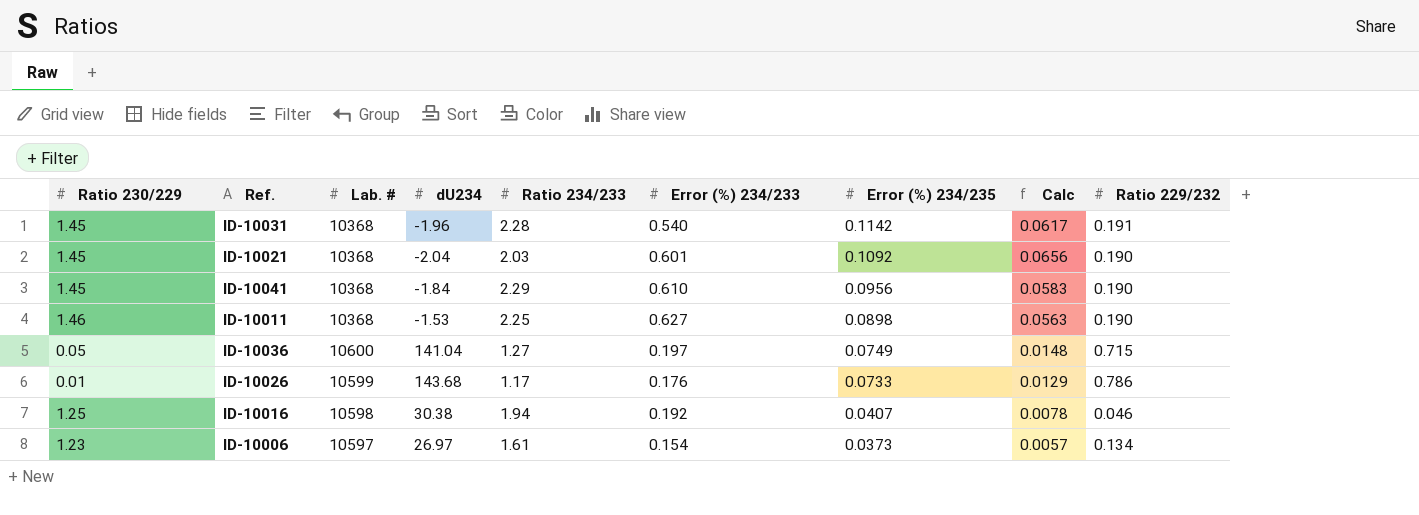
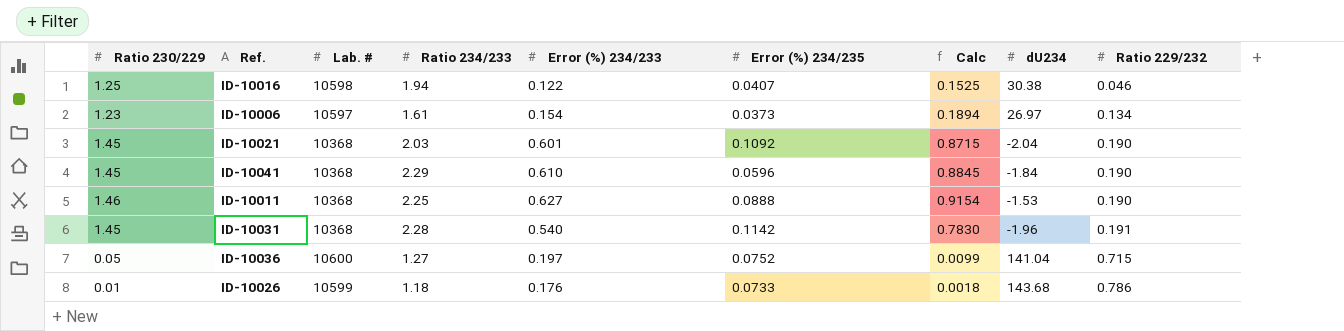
row order: Error (%) 234/235 descending -> Ratio 229/232 ascending
column Calc | formula: [Error (%) 234/233] * [Error (%) 234/235] -> [Ratio 230/229] * [Error (%) 234/233]
column dU234 | position: 4 -> 8
ID-10016 | Error (%) 234/233: 0.192 -> 0.122
ID-10041 | Error (%) 234/235: 0.0956 -> 0.0596
ID-10011 | Error (%) 234/235: 0.0898 -> 0.0888
ID-10036 | Error (%) 234/235: 0.0749 -> 0.0752
ID-10026 | Ratio 234/233: 1.17 -> 1.18

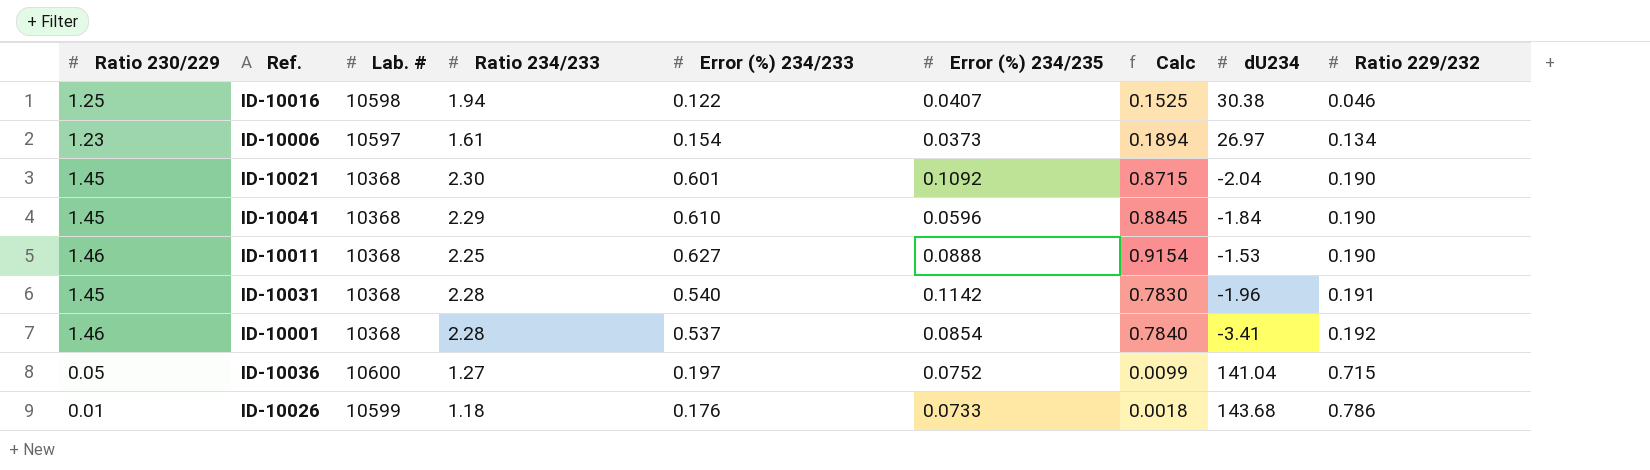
ID-10021 | Ratio 234/233: 2.03 -> 2.30
row ID-10001: none -> 1.46 | 10368 | 2.28 | 0.537 | 0.0854 | 0.7840 | -3.41 | 0.192

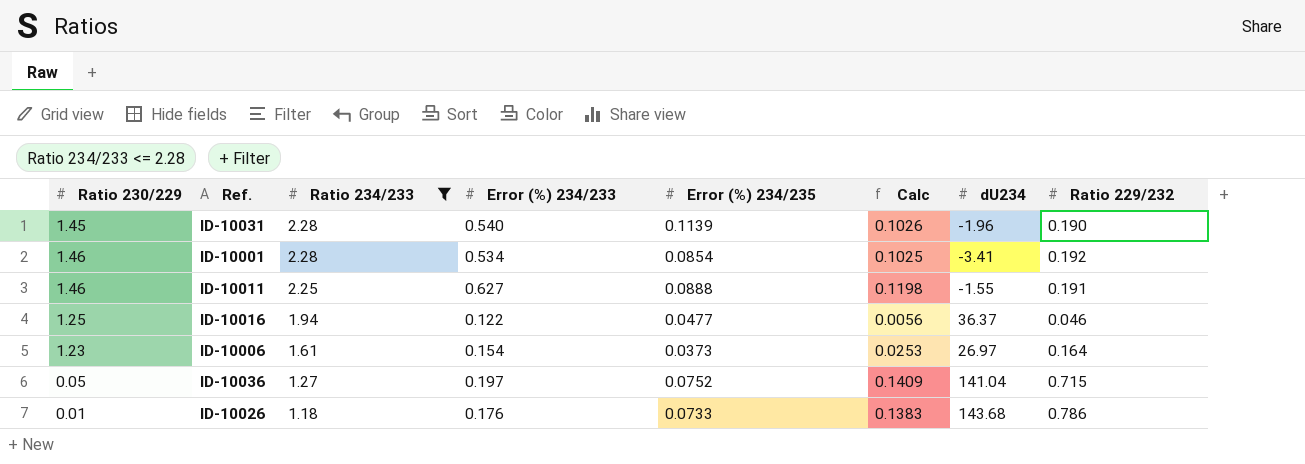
filter: none -> Ratio 234/233 <= 2.28
row order: Ratio 229/232 ascending -> Ratio 234/233 descending
column Lab. # | position: 3 -> none
column Calc | formula: [Ratio 230/229] * [Error (%) 234/233] -> [Error (%) 234/233] * [Ratio 229/232]
ID-10031 | Error (%) 234/235: 0.1142 -> 0.1139
ID-10031 | Ratio 229/232: 0.191 -> 0.190
ID-10001 | Error (%) 234/233: 0.537 -> 0.534
ID-10011 | dU234: -1.53 -> -1.55
ID-10011 | Ratio 229/232: 0.190 -> 0.191
ID-10016 | Error (%) 234/235: 0.0407 -> 0.0477
ID-10016 | dU234: 30.38 -> 36.37
ID-10006 | Ratio 229/232: 0.134 -> 0.164

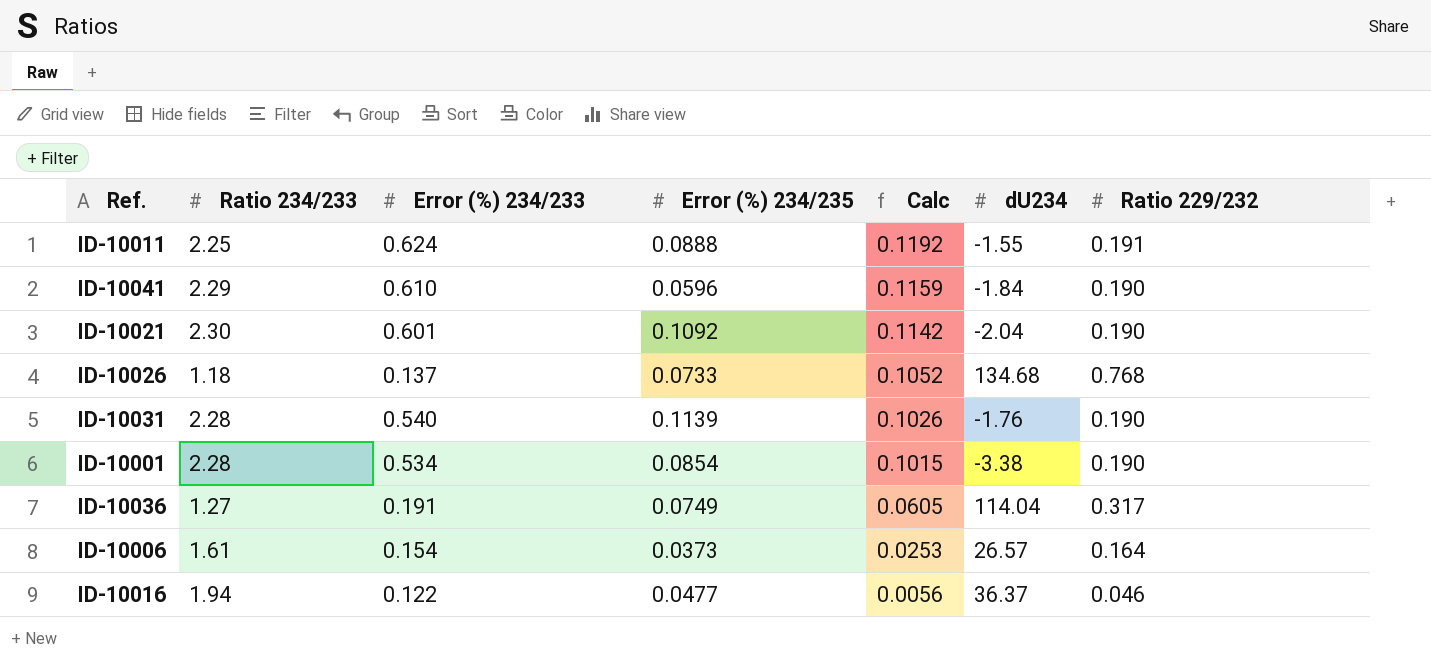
filter: Ratio 234/233 <= 2.28 -> none
row order: Ratio 234/233 descending -> Calc descending
column Ratio 230/229 | position: 1 -> none
ID-10011 | Error (%) 234/233: 0.627 -> 0.624
ID-10011 | Calc: 0.1198 -> 0.1192
ID-10026 | Error (%) 234/233: 0.176 -> 0.137
ID-10026 | Calc: 0.1383 -> 0.1052
ID-10026 | dU234: 143.68 -> 134.68
ID-10026 | Ratio 229/232: 0.786 -> 0.768
ID-10031 | dU234: -1.96 -> -1.76
ID-10001 | Calc: 0.1025 -> 0.1015
ID-10001 | dU234: -3.41 -> -3.38
ID-10001 | Ratio 229/232: 0.192 -> 0.190
ID-10036 | Error (%) 234/233: 0.197 -> 0.191
ID-10036 | Error (%) 234/235: 0.0752 -> 0.0749
ID-10036 | Calc: 0.1409 -> 0.0605
ID-10036 | dU234: 141.04 -> 114.04
ID-10036 | Ratio 229/232: 0.715 -> 0.317
ID-10006 | dU234: 26.97 -> 26.57

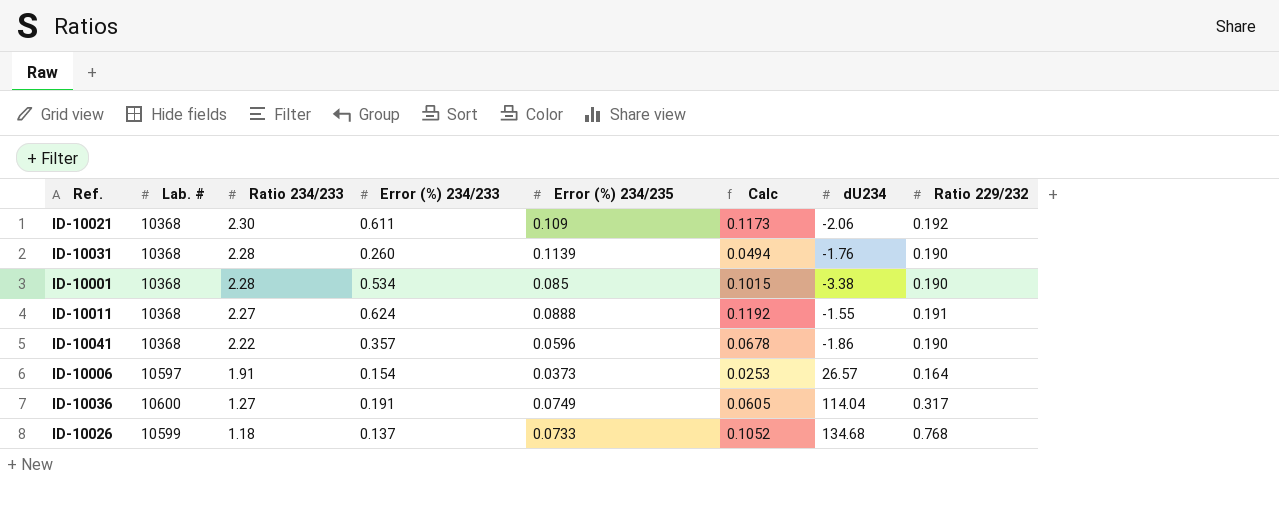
row order: Calc descending -> Ratio 234/233 descending
column Lab. # | position: none -> 2
row ID-10016: 1.94 | 0.122 | 0.0477 | 0.0056 | 36.37 | 0.046 -> none
ID-10021 | Error (%) 234/233: 0.601 -> 0.611
ID-10021 | Error (%) 234/235: 0.1092 -> 0.109
ID-10021 | Calc: 0.1142 -> 0.1173
ID-10021 | dU234: -2.04 -> -2.06
ID-10021 | Ratio 229/232: 0.190 -> 0.192
ID-10031 | Error (%) 234/233: 0.540 -> 0.260
ID-10031 | Calc: 0.1026 -> 0.0494
ID-10001 | Error (%) 234/235: 0.0854 -> 0.085
ID-10011 | Ratio 234/233: 2.25 -> 2.27
ID-10041 | Ratio 234/233: 2.29 -> 2.22
ID-10041 | Error (%) 234/233: 0.610 -> 0.357
ID-10041 | Calc: 0.1159 -> 0.0678
ID-10041 | dU234: -1.84 -> -1.86
ID-10006 | Ratio 234/233: 1.61 -> 1.91

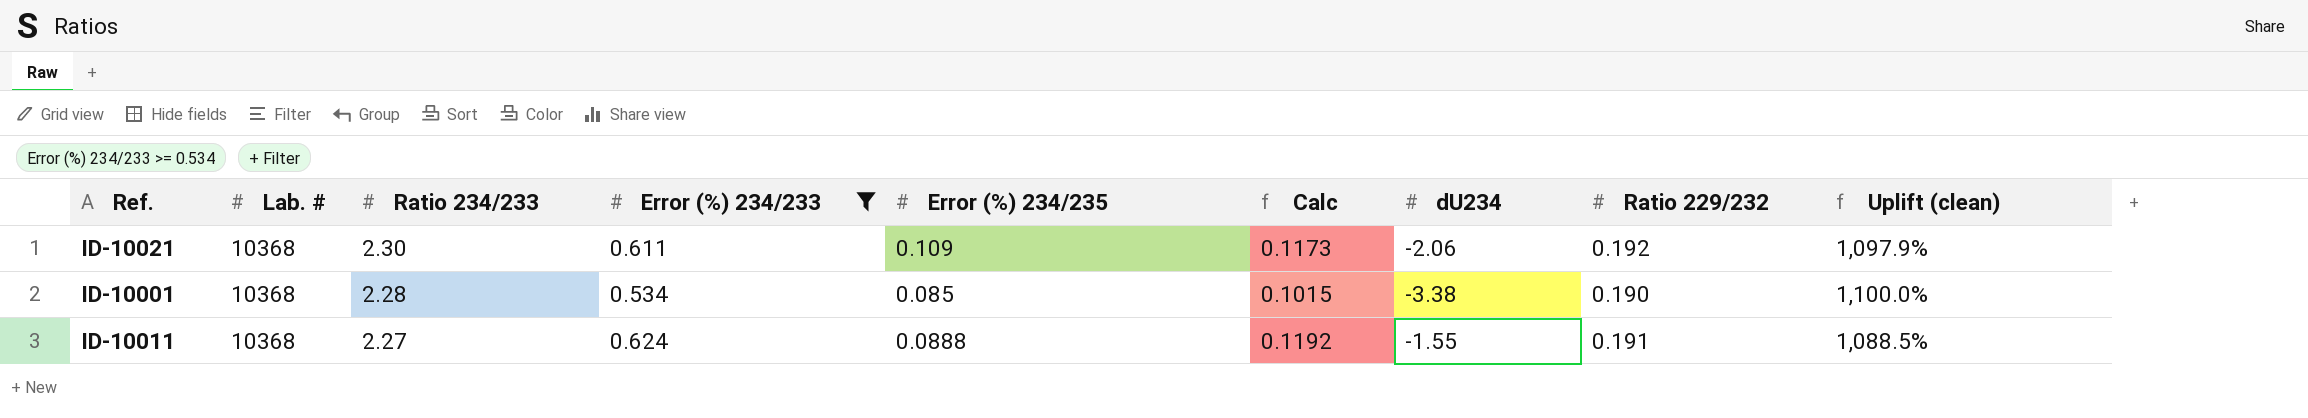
filter: none -> Error (%) 234/233 >= 0.534
column Uplift (clean) | formula: none -> ([Ratio 234/233] - [Ratio 229/232]) / [Ratio 229/232]

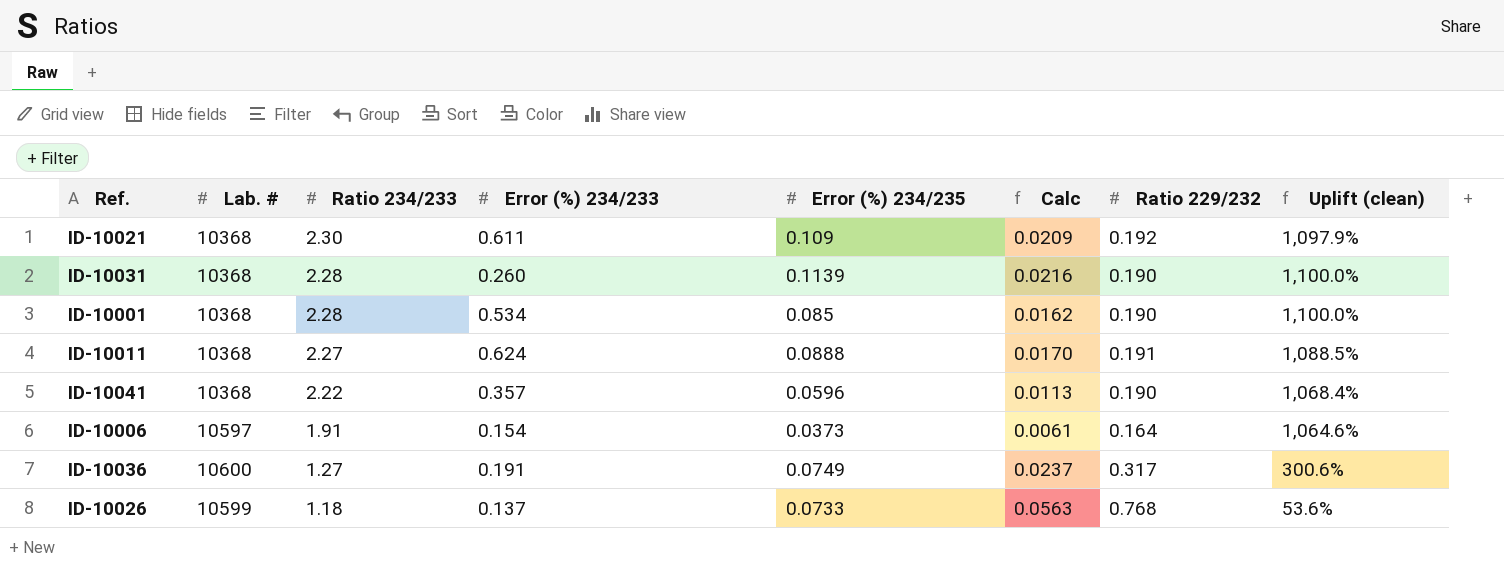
filter: Error (%) 234/233 >= 0.534 -> none
column dU234 | position: 7 -> none
column Calc | formula: [Error (%) 234/233] * [Ratio 229/232] -> [Error (%) 234/235] * [Ratio 229/232]

